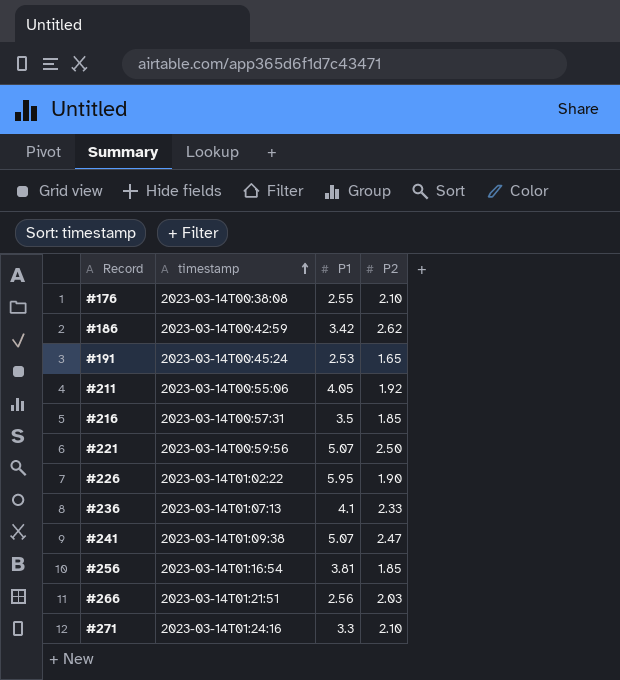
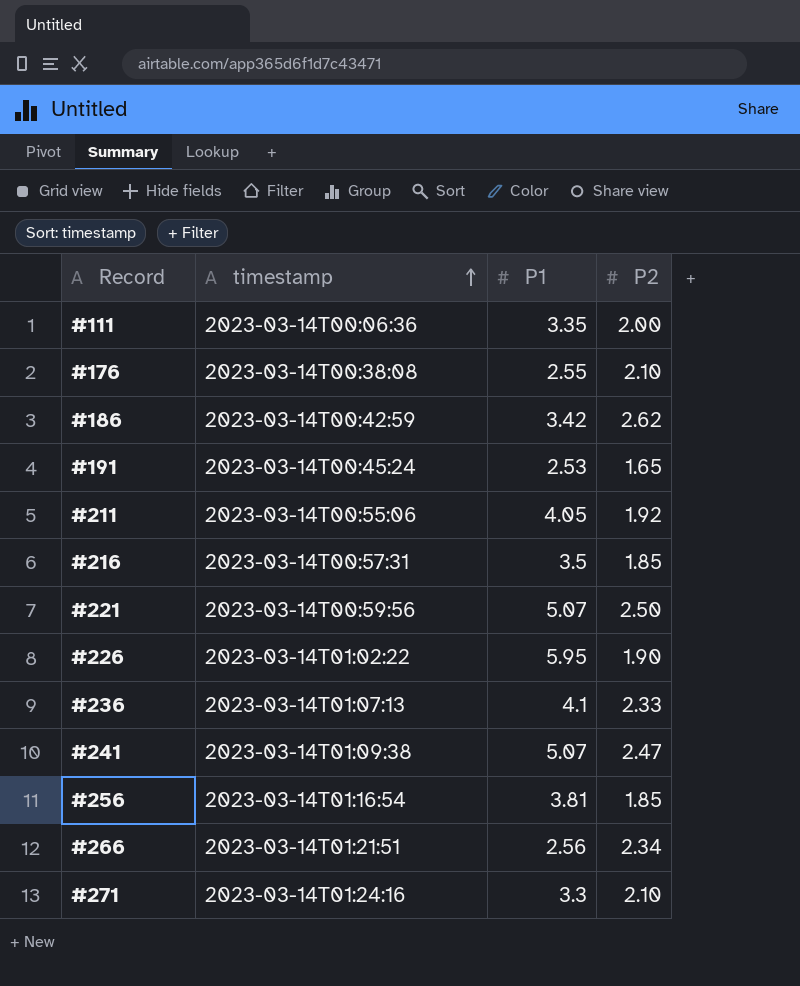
row #111: none -> 2023-03-14T00:06:36 | 3.35 | 2.00
#266 | P2: 2.03 -> 2.34

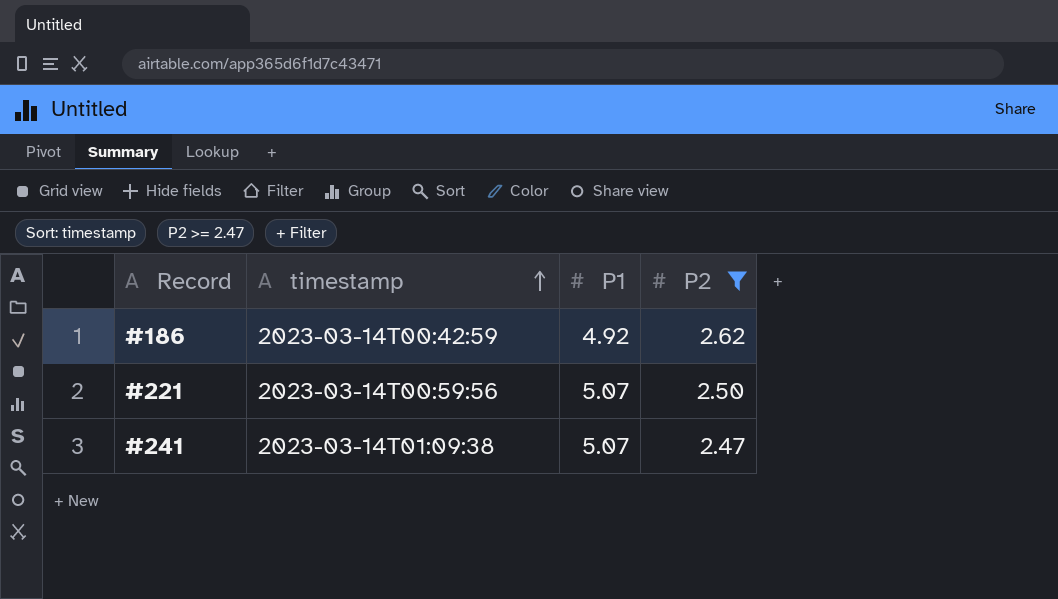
filter: none -> P2 >= 2.47
#186 | P1: 3.42 -> 4.92

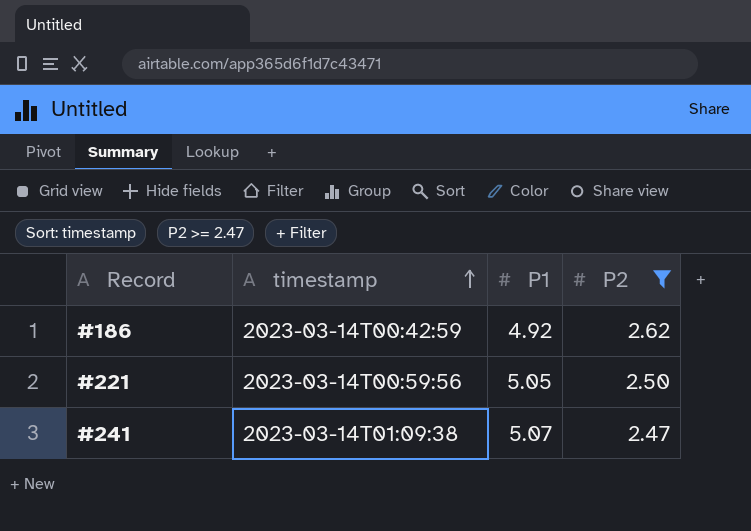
#221 | P1: 5.07 -> 5.05

